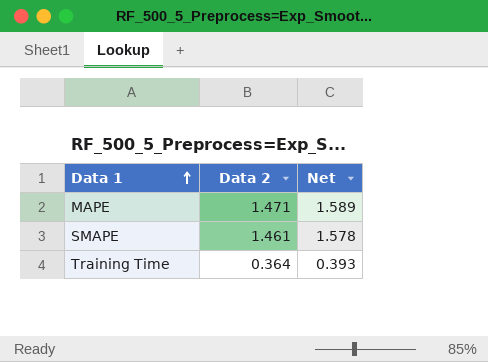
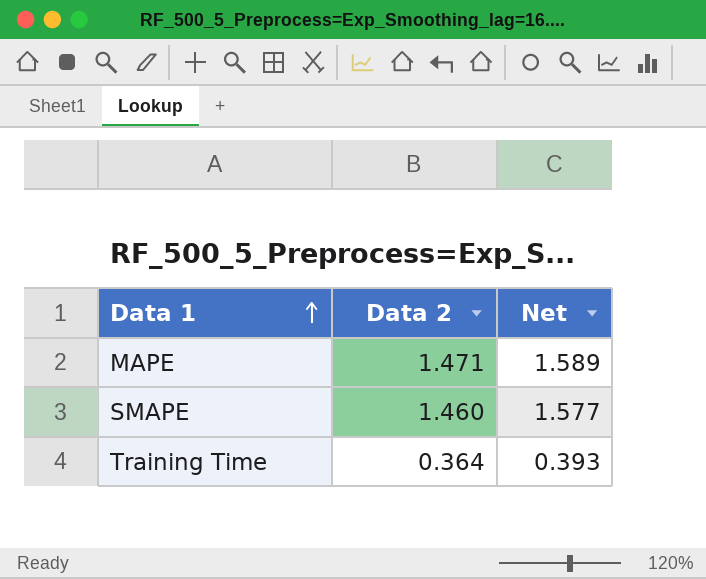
SMAPE | Data 2: 1.461 -> 1.460
SMAPE | Net: 1.578 -> 1.577

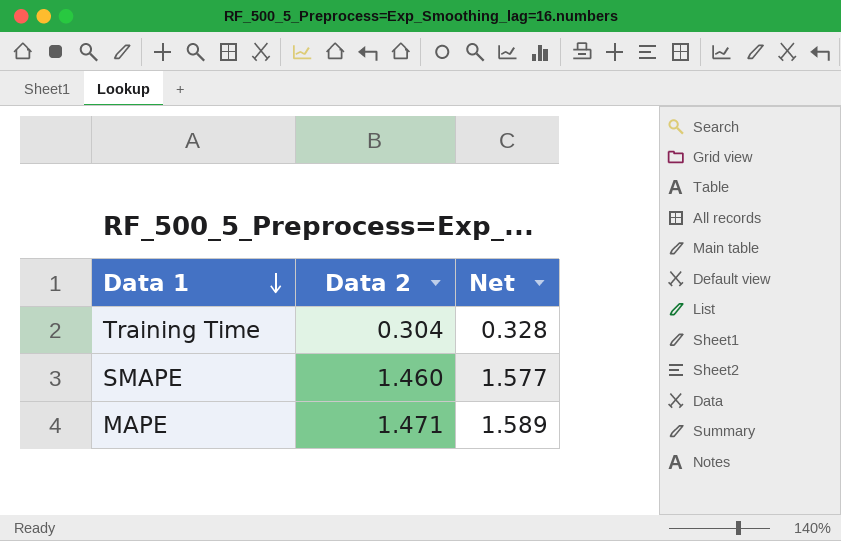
row order: Data 1 ascending -> Data 1 descending
Training Time | Data 2: 0.364 -> 0.304
Training Time | Net: 0.393 -> 0.328

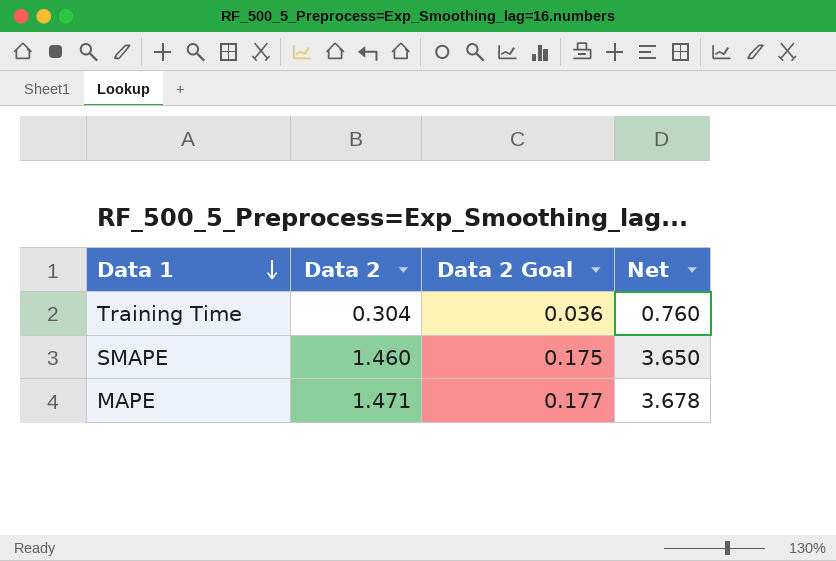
column Data 2 Goal | formula: none -> [Data 2] * 0.12
column Net | formula: [Data 2] * 1.08 -> [Data 2] * 2.5

